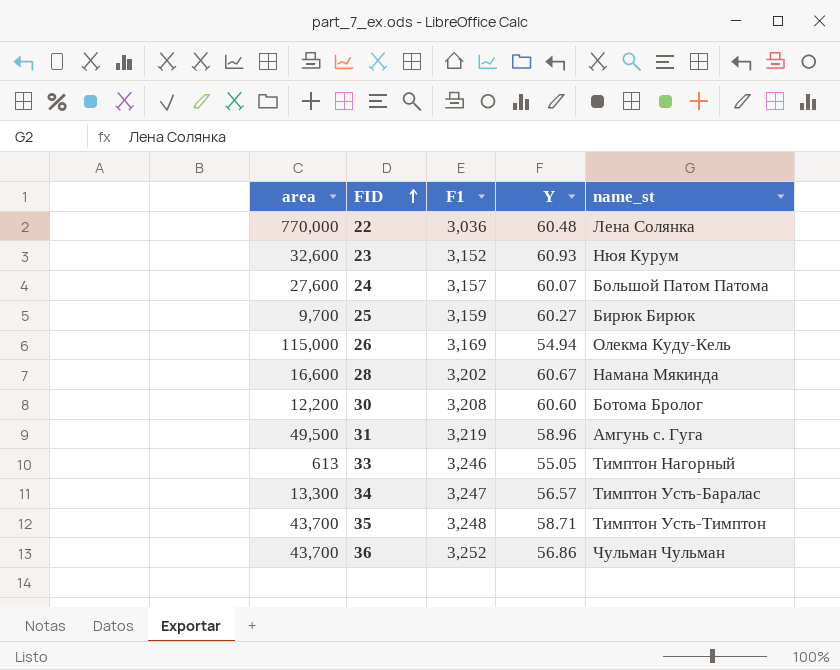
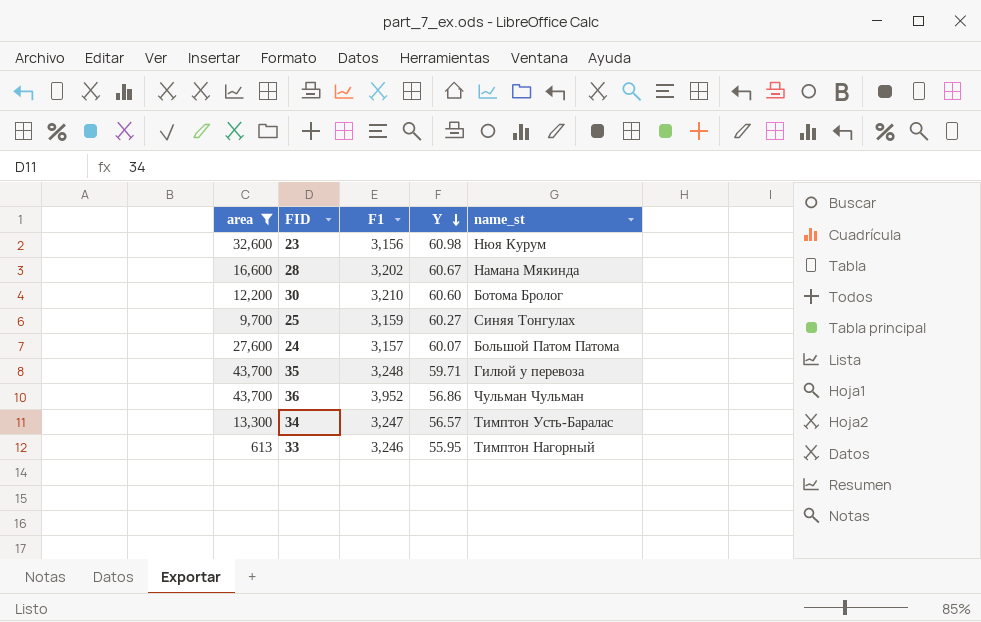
filter: none -> area <= 43,700
row order: FID ascending -> Y descending
23 | F1: 3,152 -> 3,156
23 | Y: 60.93 -> 60.98
30 | F1: 3,208 -> 3,210
25 | name_st: Бирюк Бирюк -> Синяя Тонгулах
35 | Y: 58.71 -> 59.71
35 | name_st: Тимптон Усть-Тимптон -> Гилюй у перевоза
36 | F1: 3,252 -> 3,952
33 | Y: 55.05 -> 55.95

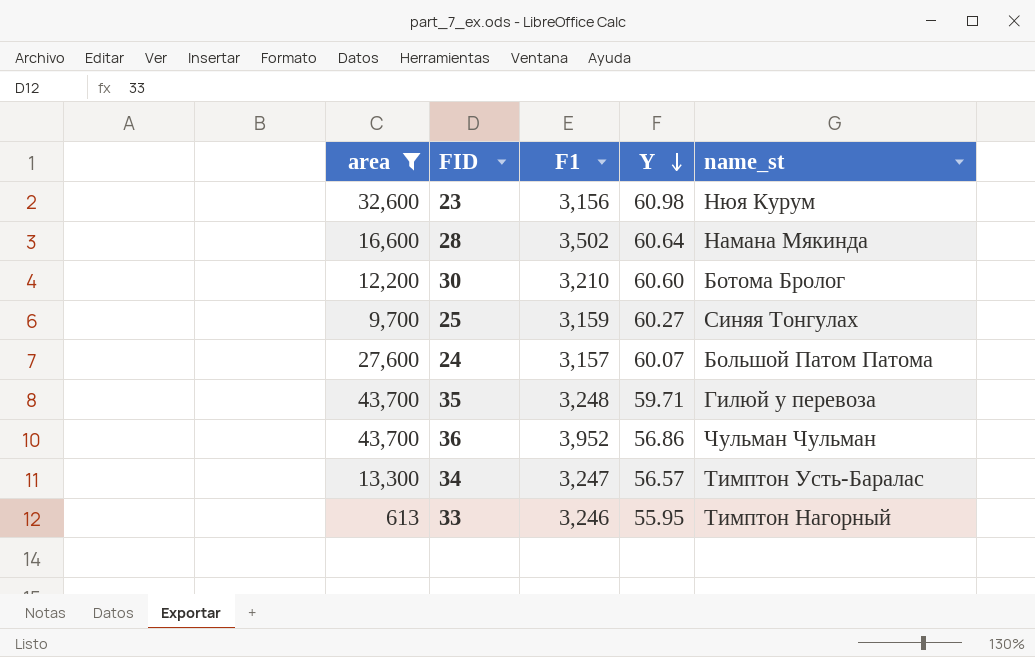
28 | F1: 3,202 -> 3,502
28 | Y: 60.67 -> 60.64

